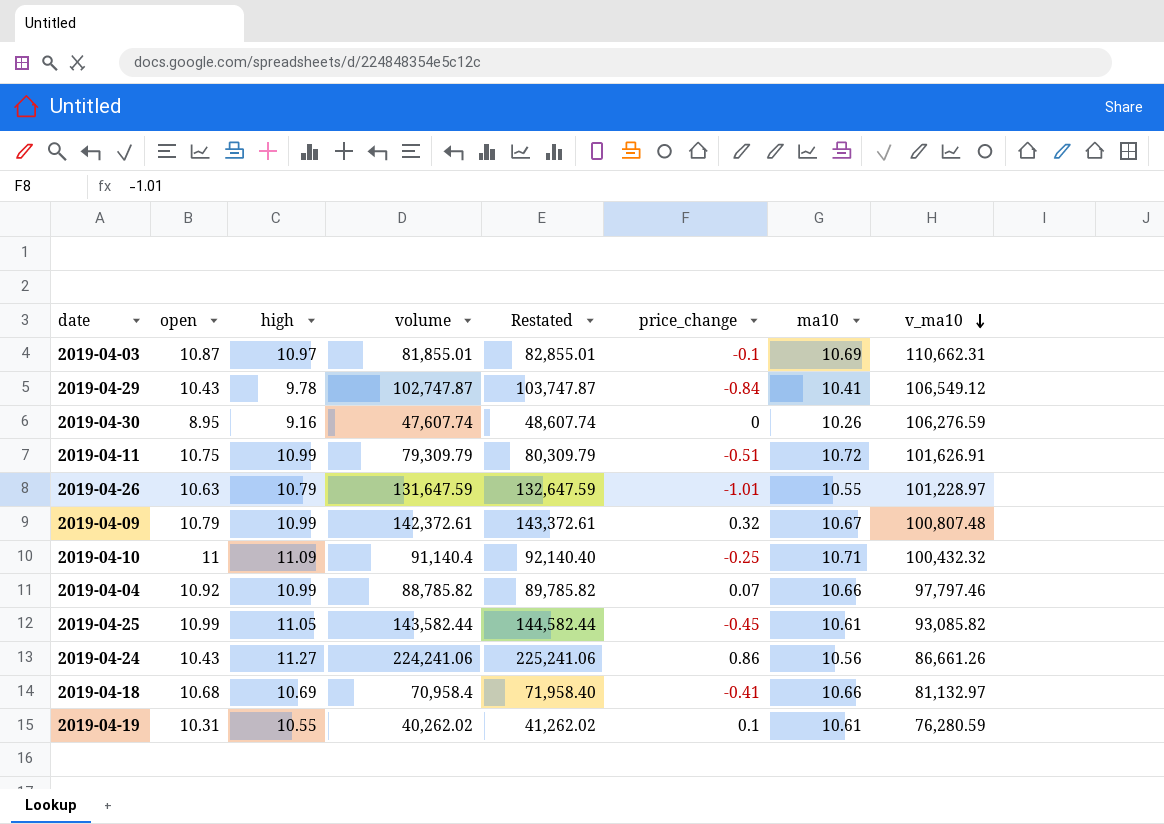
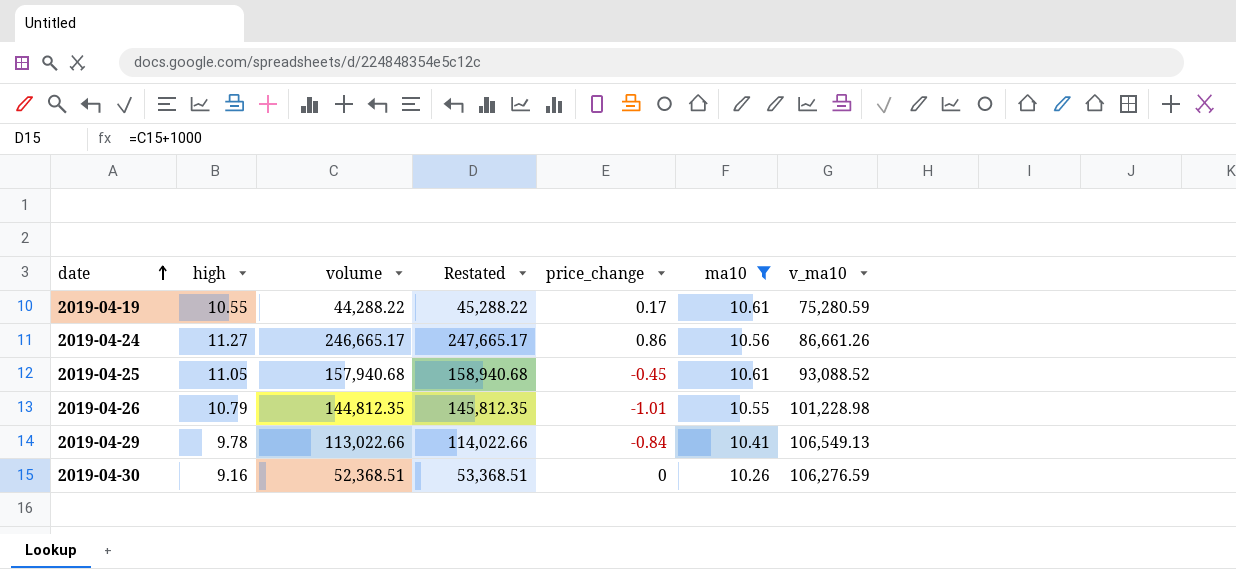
filter: none -> ma10 <= 10.61
row order: v_ma10 descending -> date ascending
column open | position: 2 -> none
2019-04-19 | volume: 40,262.02 -> 44,288.22
2019-04-19 | Restated: 41,262.02 -> 45,288.22
2019-04-19 | price_change: 0.1 -> 0.17
2019-04-19 | v_ma10: 76,280.59 -> 75,280.59
2019-04-24 | volume: 224,241.06 -> 246,665.17
2019-04-24 | Restated: 225,241.06 -> 247,665.17
2019-04-25 | volume: 143,582.44 -> 157,940.68
2019-04-25 | Restated: 144,582.44 -> 158,940.68
2019-04-25 | v_ma10: 93,085.82 -> 93,088.52
2019-04-26 | volume: 131,647.59 -> 144,812.35
2019-04-26 | Restated: 132,647.59 -> 145,812.35
2019-04-26 | v_ma10: 101,228.97 -> 101,228.98
2019-04-29 | volume: 102,747.87 -> 113,022.66
2019-04-29 | Restated: 103,747.87 -> 114,022.66
2019-04-29 | v_ma10: 106,549.12 -> 106,549.13
2019-04-30 | volume: 47,607.74 -> 52,368.51
2019-04-30 | Restated: 48,607.74 -> 53,368.51

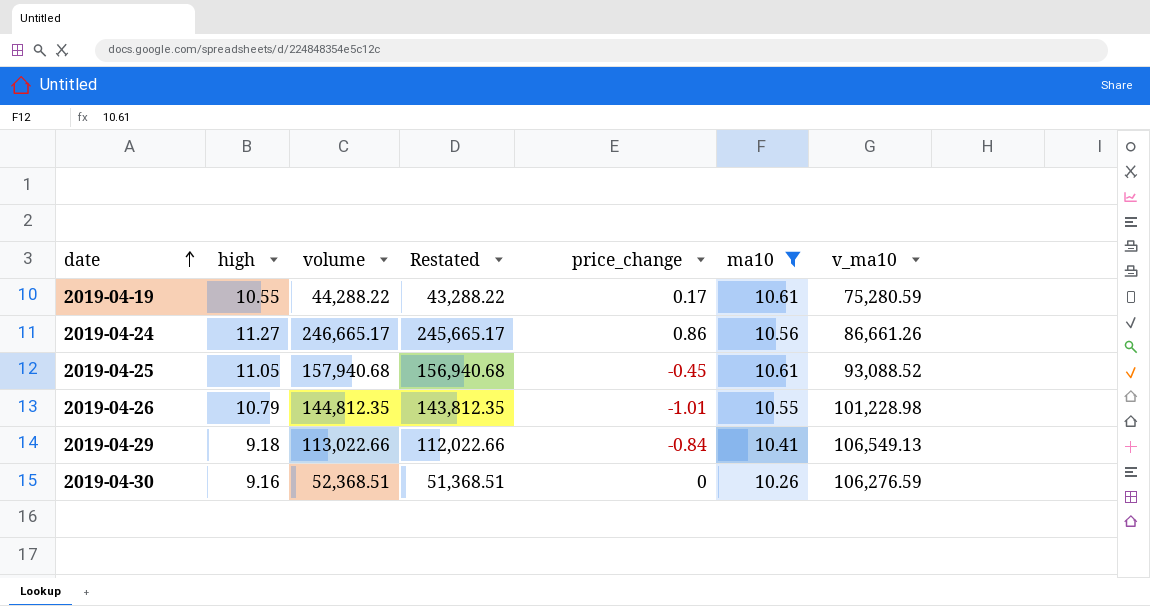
column Restated | formula: [volume] + 1000 -> [volume] - 1000
2019-04-29 | high: 9.78 -> 9.18

